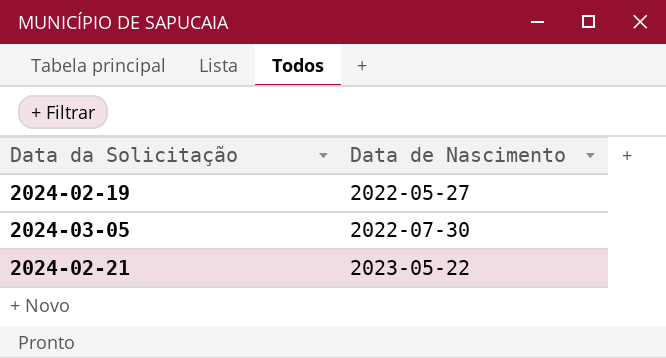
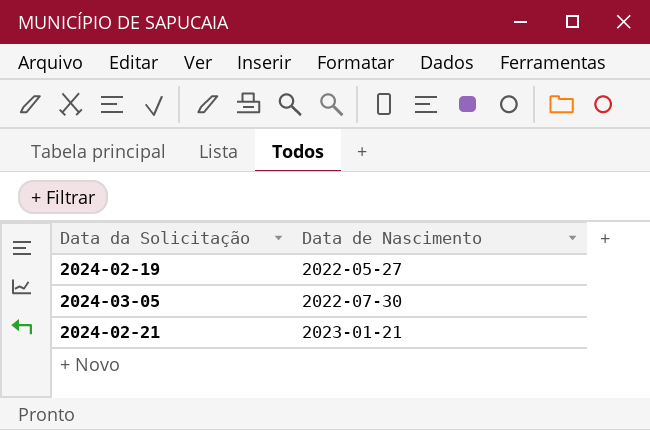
2024-02-21 | Data de Nascimento: 2023-05-22 -> 2023-01-21

